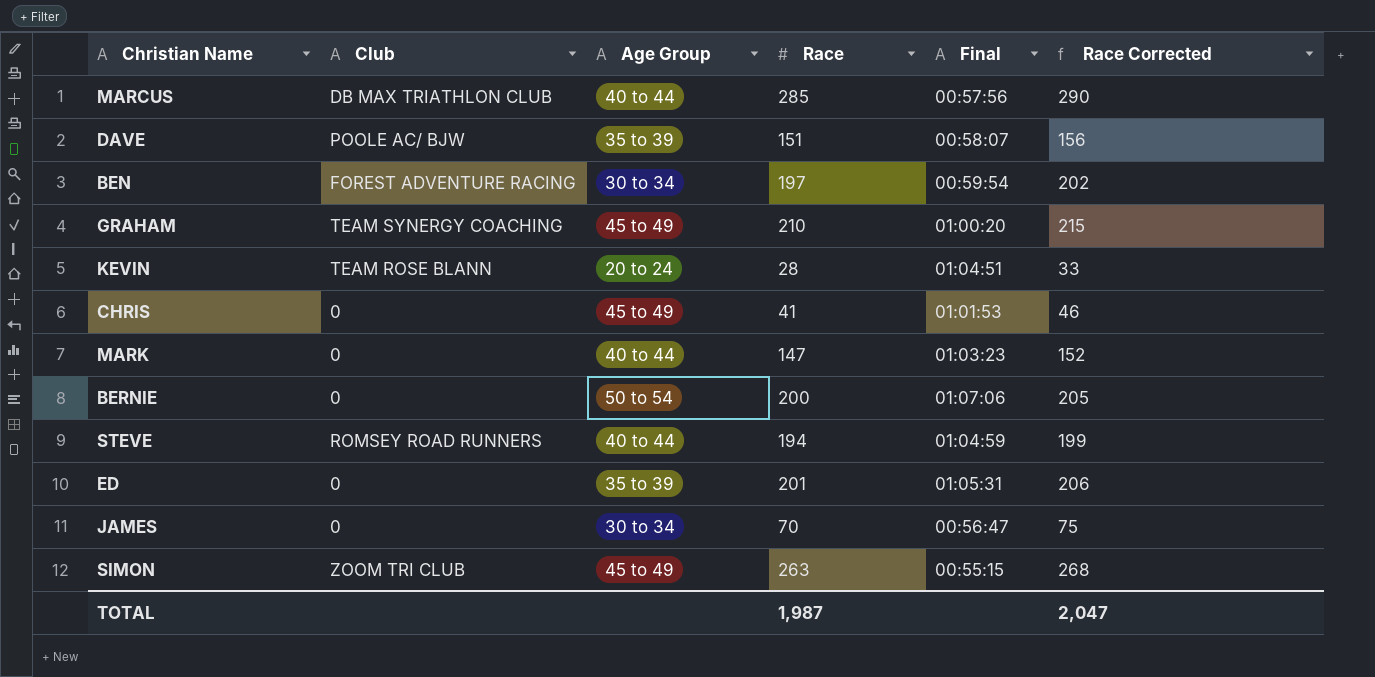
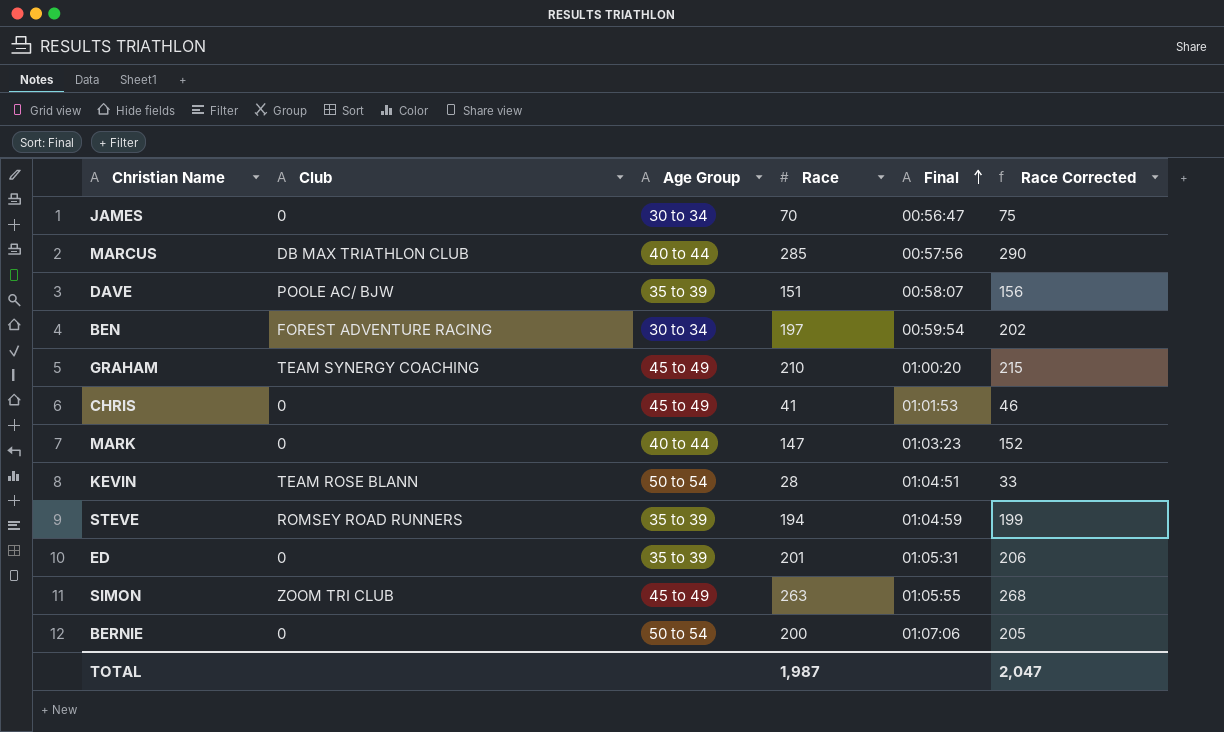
row order: none -> Final ascending
KEVIN | Age Group: 20 to 24 -> 50 to 54
STEVE | Age Group: 40 to 44 -> 35 to 39
SIMON | Final: 00:55:15 -> 01:05:55

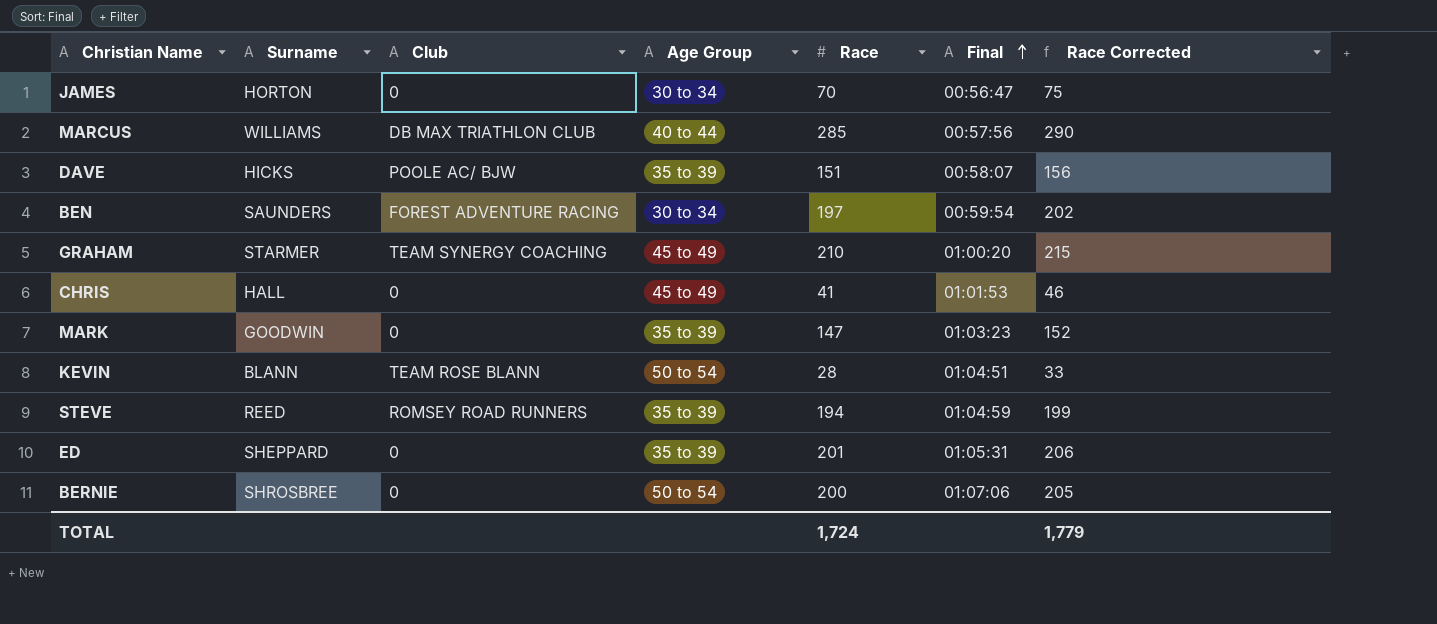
column Surname | position: none -> 2
row SIMON: ZOOM TRI CLUB | 45 to 49 | 263 | 01:05:55 | 268 -> none
MARK | Age Group: 40 to 44 -> 35 to 39
TOTAL | Race: 1,987 -> 1,724
TOTAL | Race Corrected: 2,047 -> 1,779

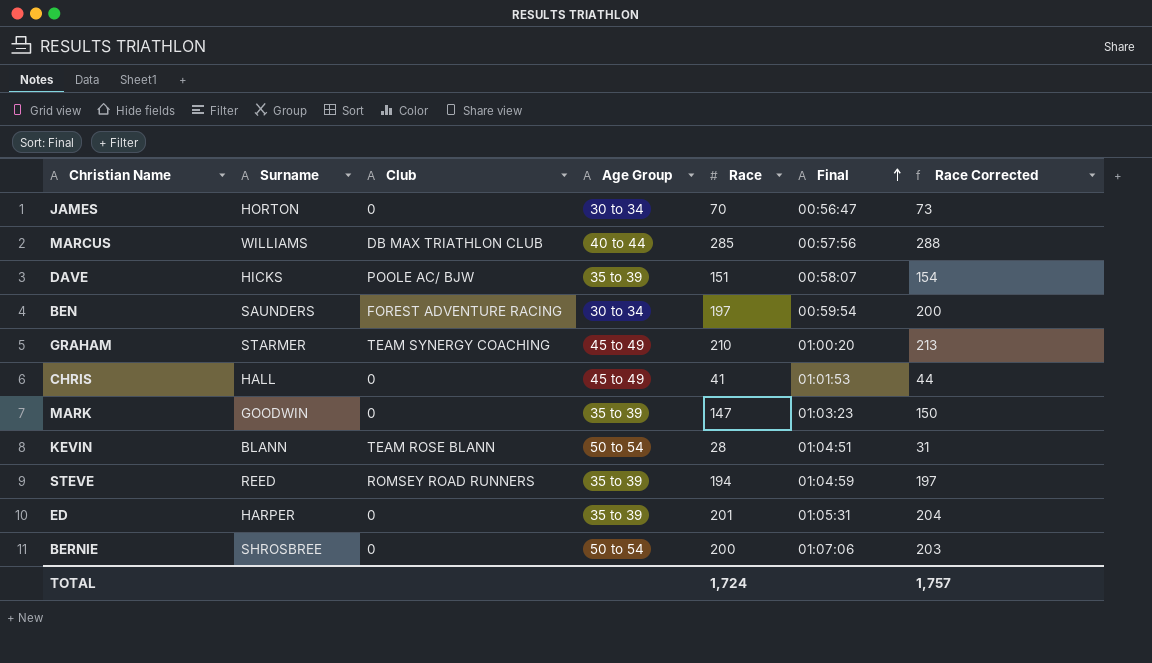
column Race Corrected | formula: [Race] + 5 -> [Race] + 3
ED | Surname: SHEPPARD -> HARPER
TOTAL | Race Corrected: 1,779 -> 1,757

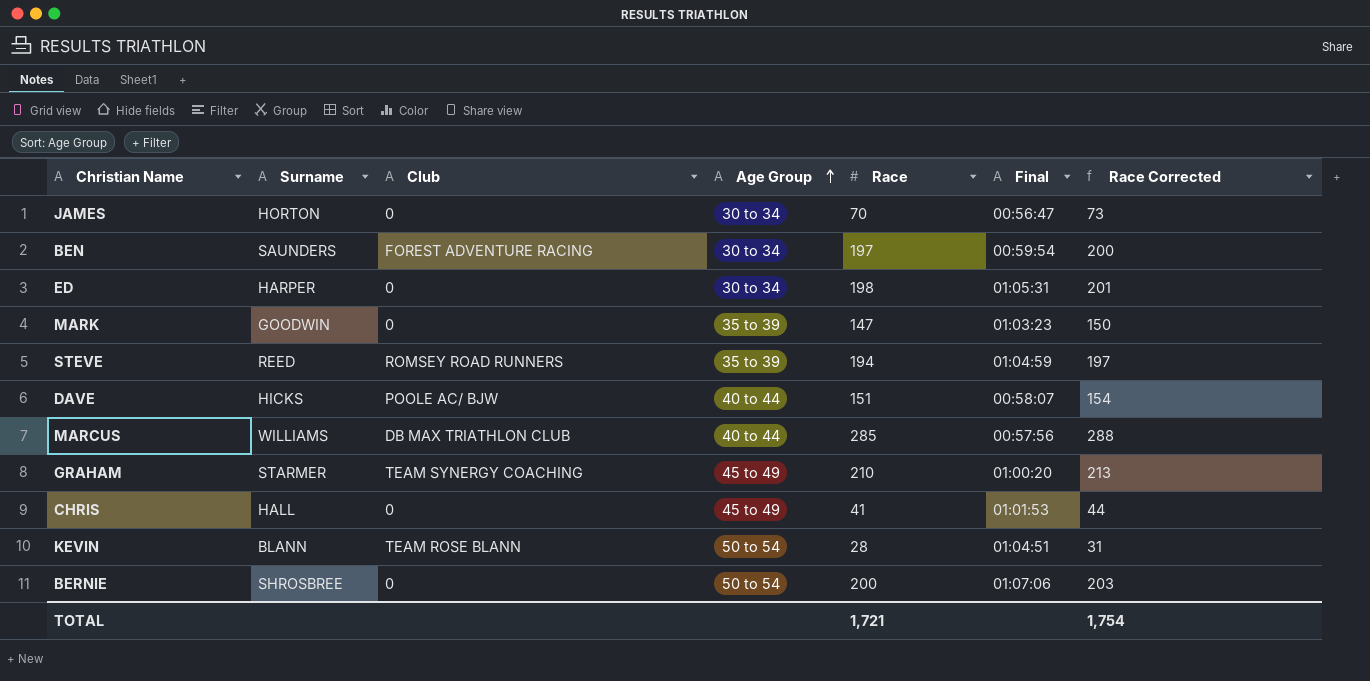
row order: Final ascending -> Age Group ascending
ED | Age Group: 35 to 39 -> 30 to 34
ED | Race: 201 -> 198
ED | Race Corrected: 204 -> 201
DAVE | Age Group: 35 to 39 -> 40 to 44
TOTAL | Race: 1,724 -> 1,721
TOTAL | Race Corrected: 1,757 -> 1,754

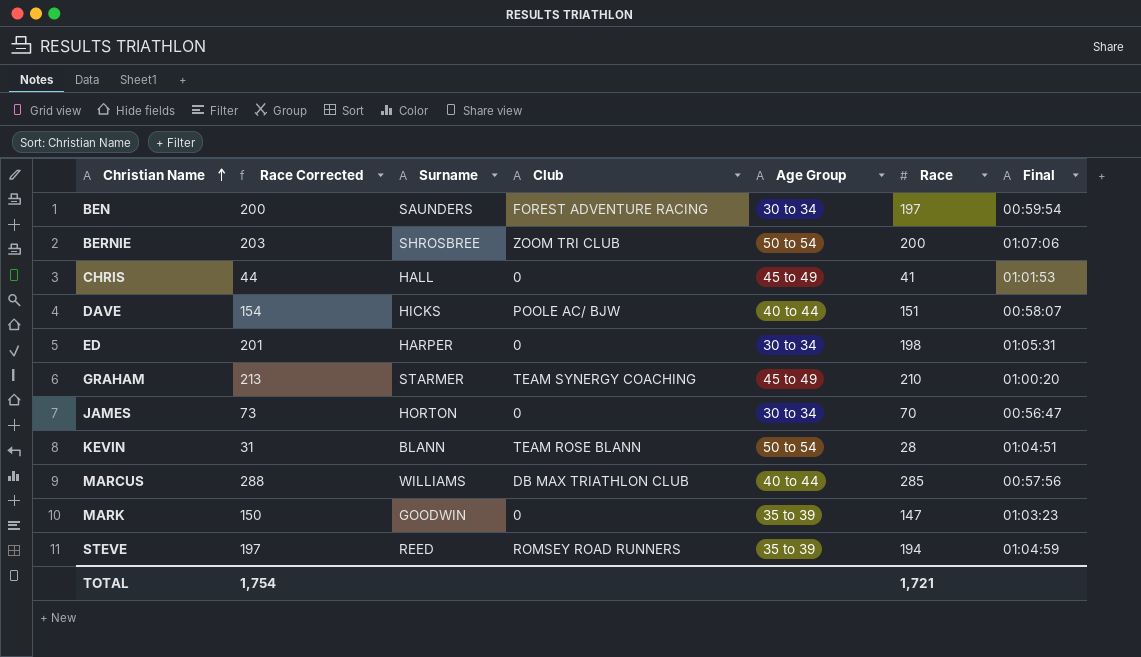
row order: Age Group ascending -> Christian Name ascending
column Race Corrected | position: 7 -> 2
BERNIE | Club: 0 -> ZOOM TRI CLUB

